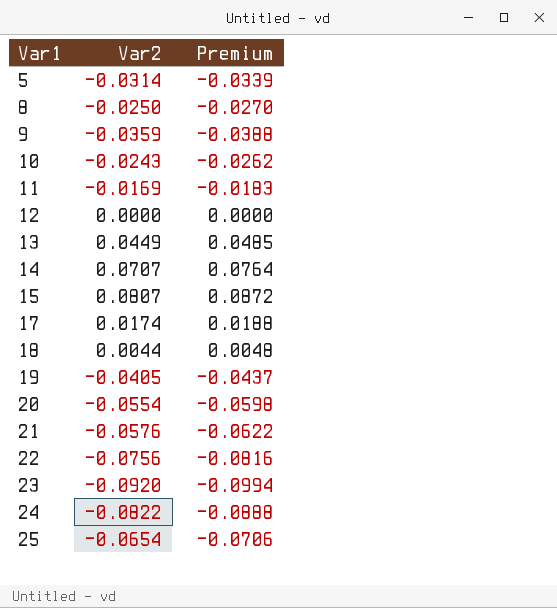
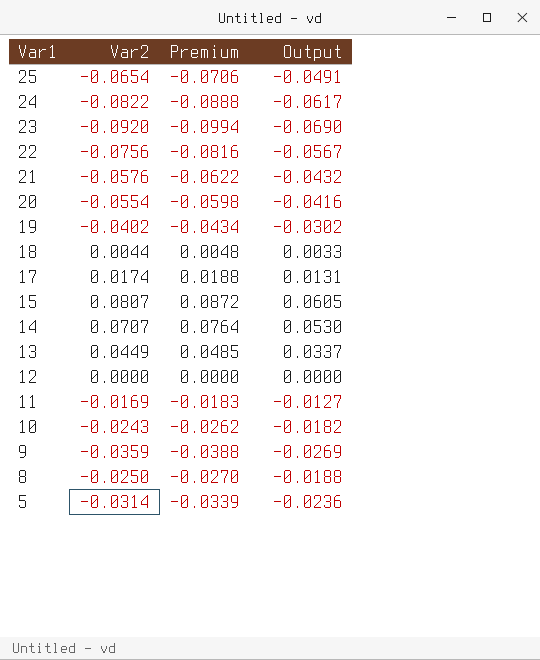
row order: Var1 ascending -> Var1 descending
column Output | formula: none -> [Var2] * 0.75
19 | Var2: -0.0405 -> -0.0402
19 | Premium: -0.0437 -> -0.0434

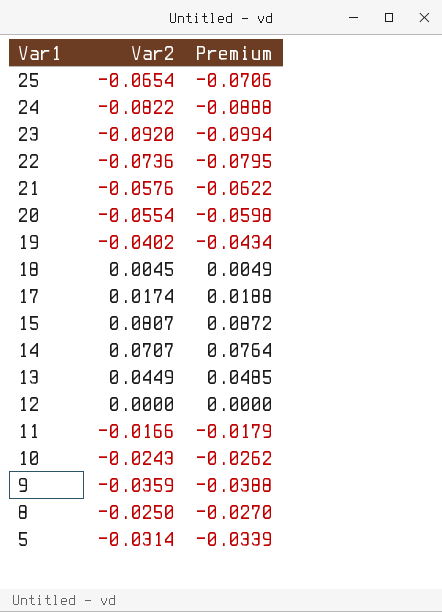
column Output | formula: [Var2] * 0.75 -> none
22 | Var2: -0.0756 -> -0.0736
22 | Premium: -0.0816 -> -0.0795
18 | Var2: 0.0044 -> 0.0045
18 | Premium: 0.0048 -> 0.0049
11 | Var2: -0.0169 -> -0.0166
11 | Premium: -0.0183 -> -0.0179

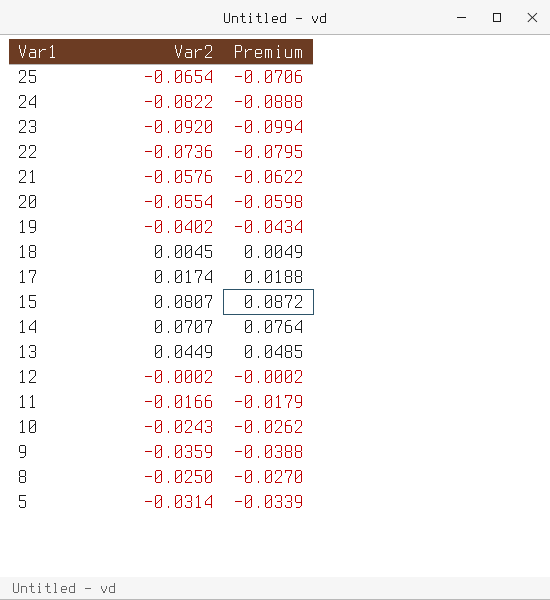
12 | Var2: 0.0000 -> -0.0002
12 | Premium: 0.0000 -> -0.0002

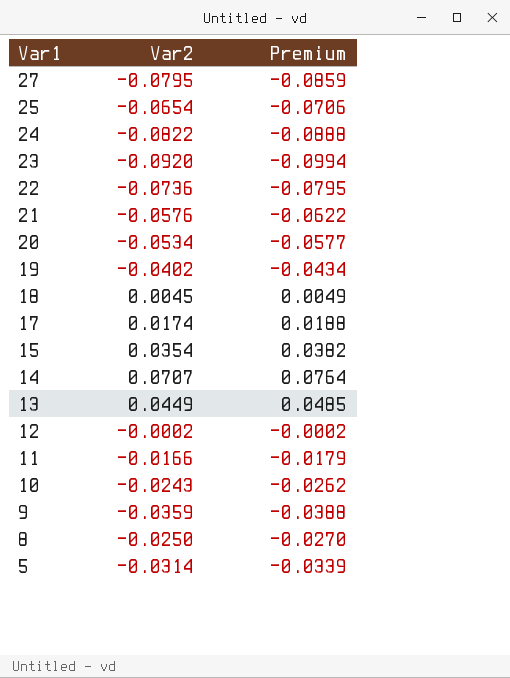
row 27: none -> -0.0795 | -0.0859
20 | Var2: -0.0554 -> -0.0534
20 | Premium: -0.0598 -> -0.0577
15 | Var2: 0.0807 -> 0.0354
15 | Premium: 0.0872 -> 0.0382

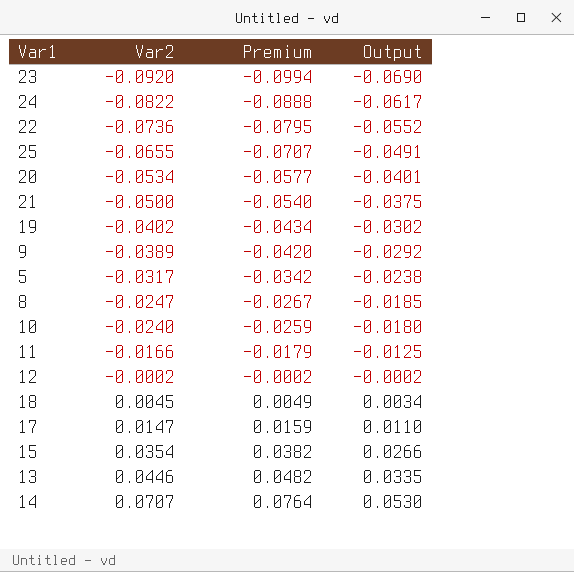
row order: Var1 descending -> Var2 ascending
column Output | formula: none -> [Var2] * 0.75
row 27: -0.0795 | -0.0859 -> none
25 | Var2: -0.0654 -> -0.0655
25 | Premium: -0.0706 -> -0.0707
21 | Var2: -0.0576 -> -0.0500
21 | Premium: -0.0622 -> -0.0540
9 | Var2: -0.0359 -> -0.0389
9 | Premium: -0.0388 -> -0.0420
5 | Var2: -0.0314 -> -0.0317
5 | Premium: -0.0339 -> -0.0342
8 | Var2: -0.0250 -> -0.0247
8 | Premium: -0.0270 -> -0.0267
10 | Var2: -0.0243 -> -0.0240
10 | Premium: -0.0262 -> -0.0259
17 | Var2: 0.0174 -> 0.0147
17 | Premium: 0.0188 -> 0.0159
13 | Var2: 0.0449 -> 0.0446
13 | Premium: 0.0485 -> 0.0482

